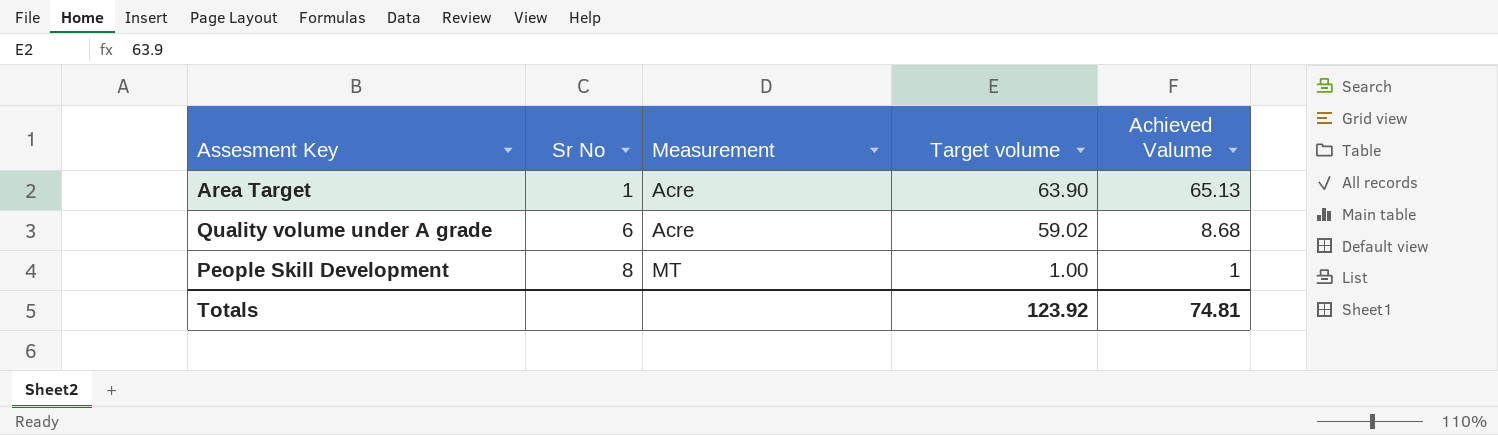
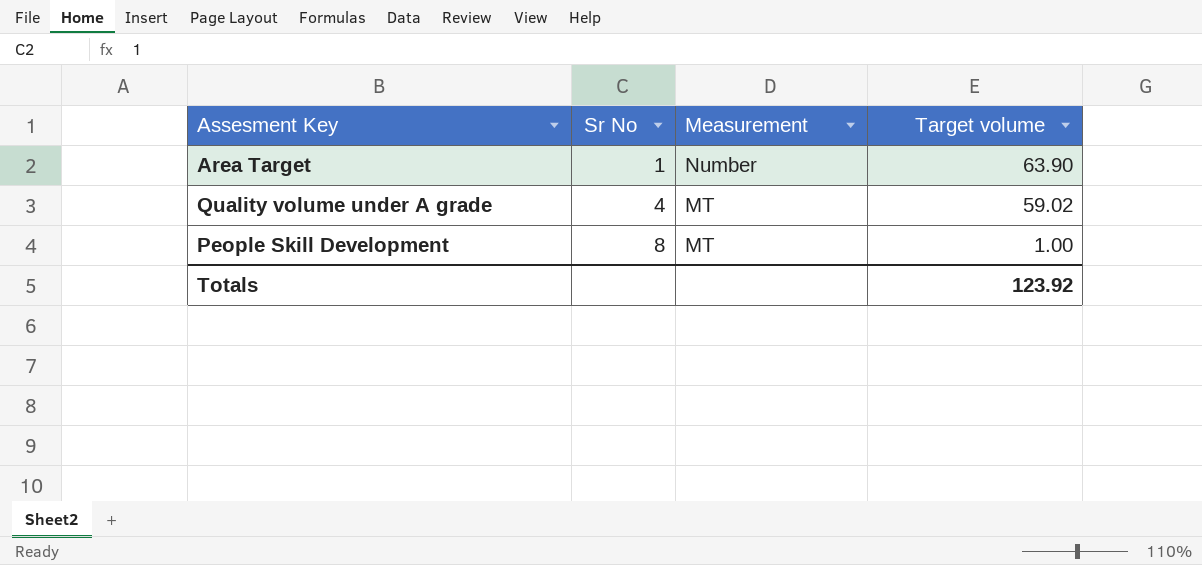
column Achieved Valume | position: 5 -> none
Area Target | Measurement: Acre -> Number
Quality volume under A grade | Sr No: 6 -> 4
Quality volume under A grade | Measurement: Acre -> MT

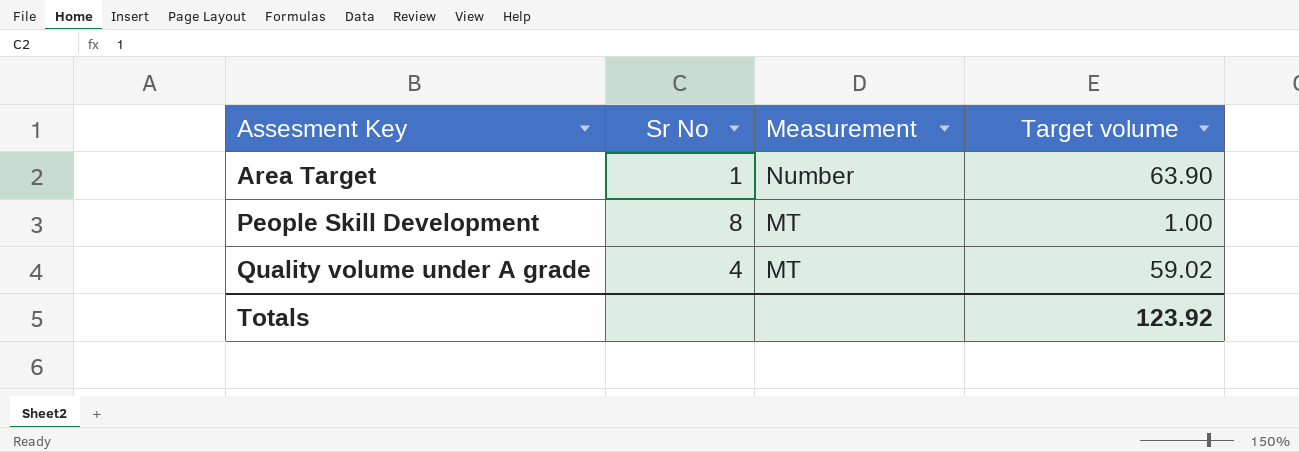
row order: Sr No ascending -> Assesment Key ascending

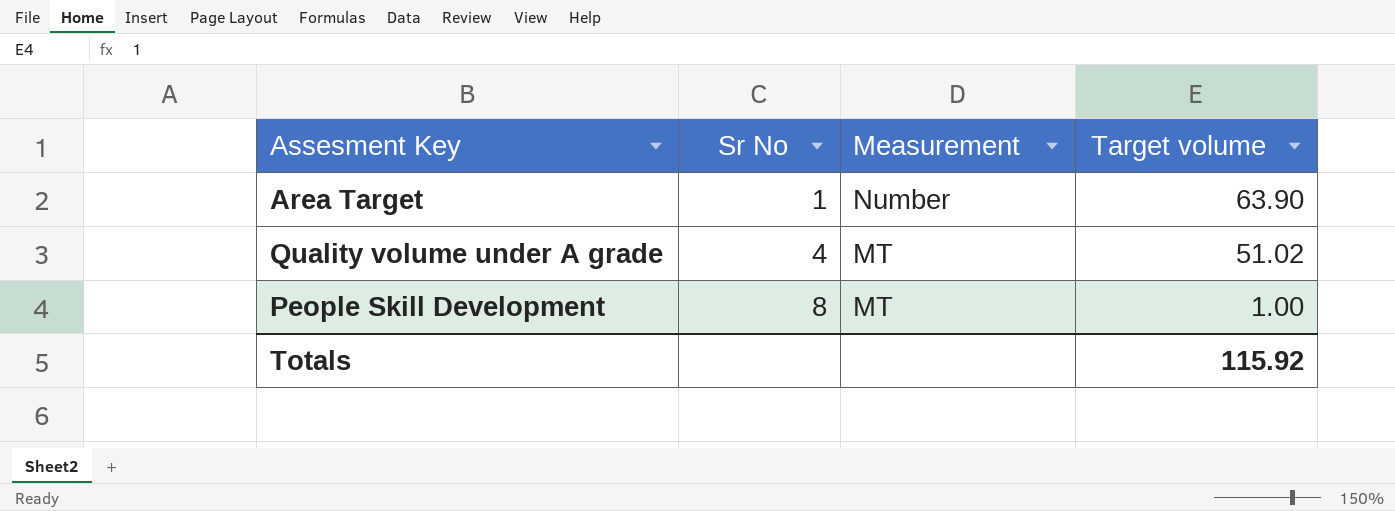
row order: Assesment Key ascending -> Sr No ascending
Quality volume under A grade | Target volume: 59.02 -> 51.02
Totals | Target volume: 123.92 -> 115.92

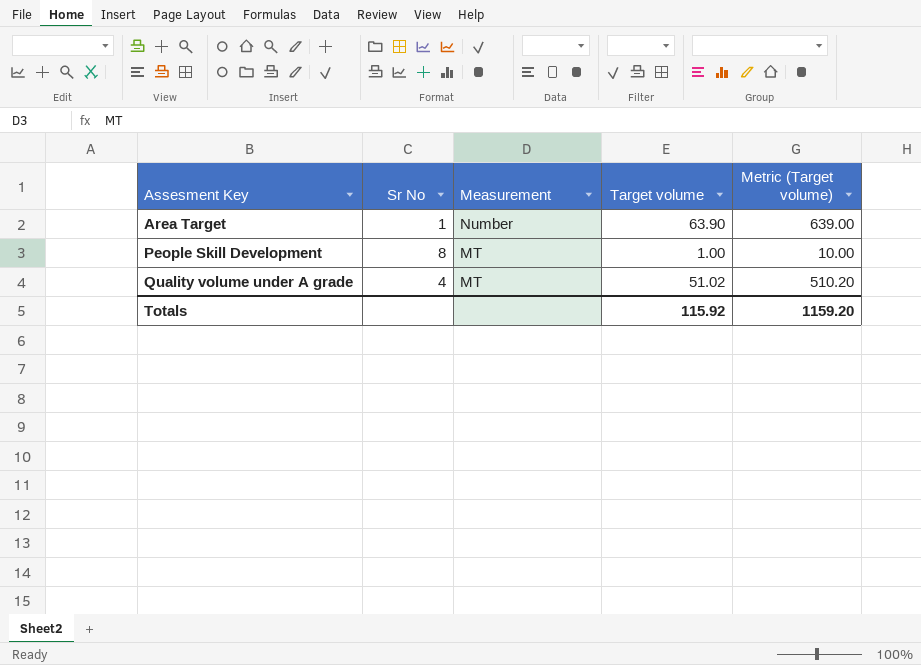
row order: Sr No ascending -> Assesment Key ascending
column Metric (Target volume) | formula: none -> [Target volume] * 10

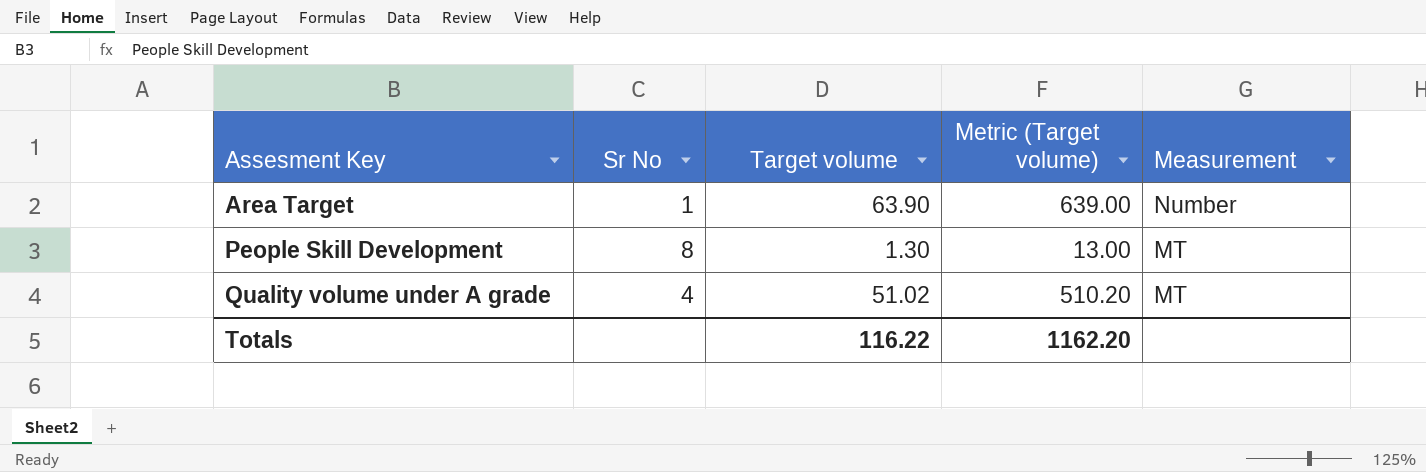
column Measurement | position: 3 -> 5
People Skill Development | Target volume: 1.00 -> 1.30
People Skill Development | Metric (Target volume): 10.00 -> 13.00
Totals | Target volume: 115.92 -> 116.22
Totals | Metric (Target volume): 1159.20 -> 1162.20

